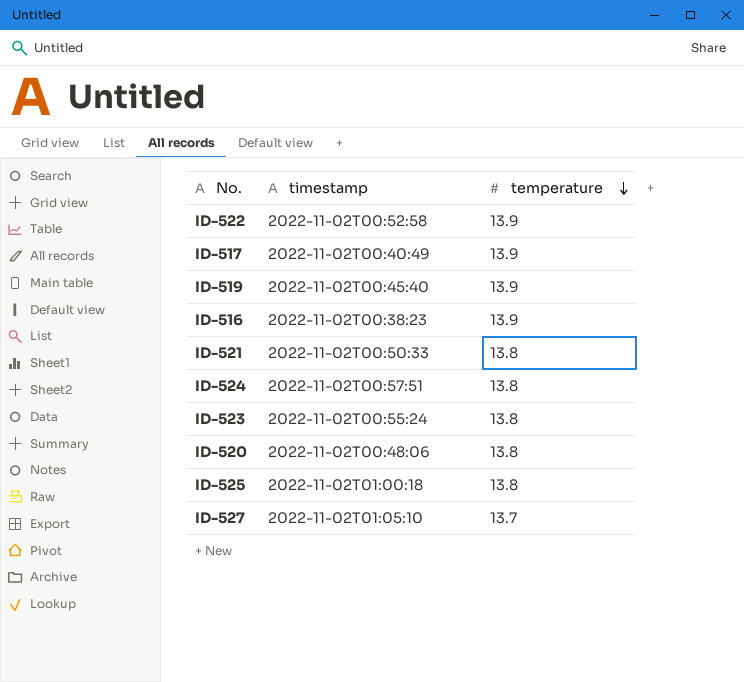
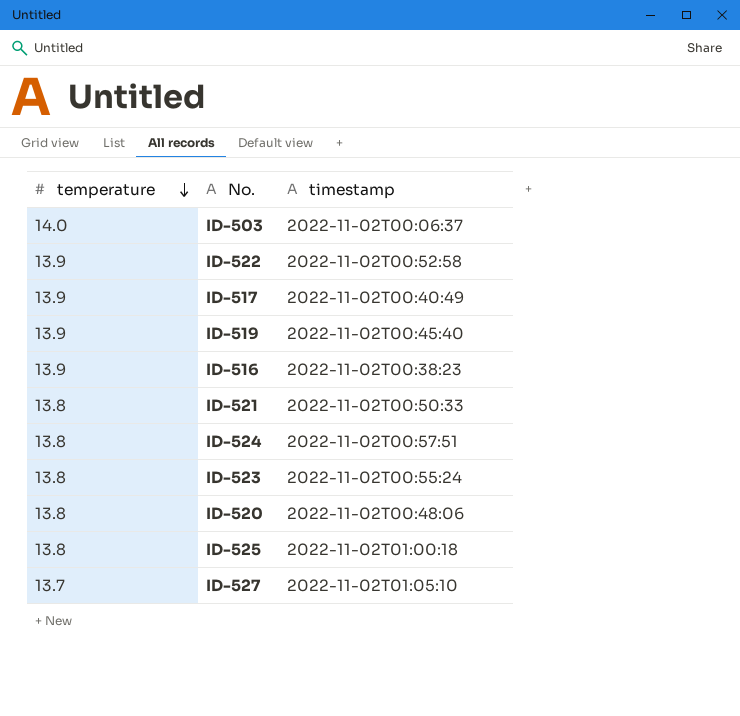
column temperature | position: 3 -> 1
row ID-503: none -> 14.0 | 2022-11-02T00:06:37

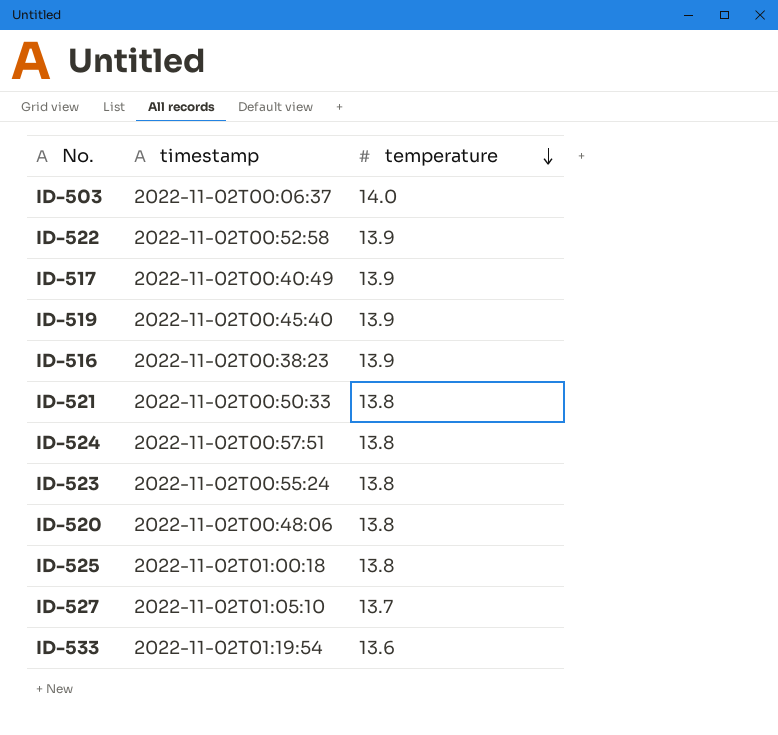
column temperature | position: 1 -> 3
row ID-533: none -> 2022-11-02T01:19:54 | 13.6

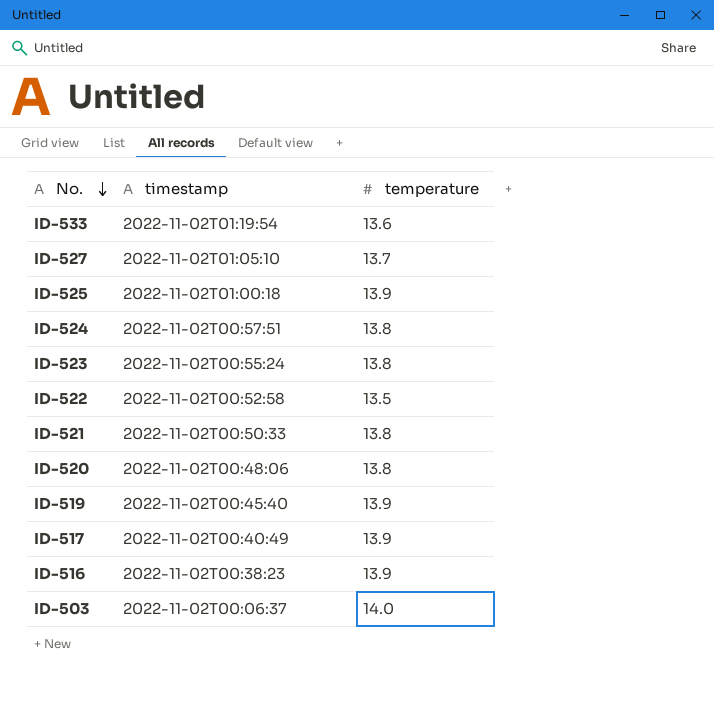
row order: temperature descending -> No. descending
ID-525 | temperature: 13.8 -> 13.9
ID-522 | temperature: 13.9 -> 13.5

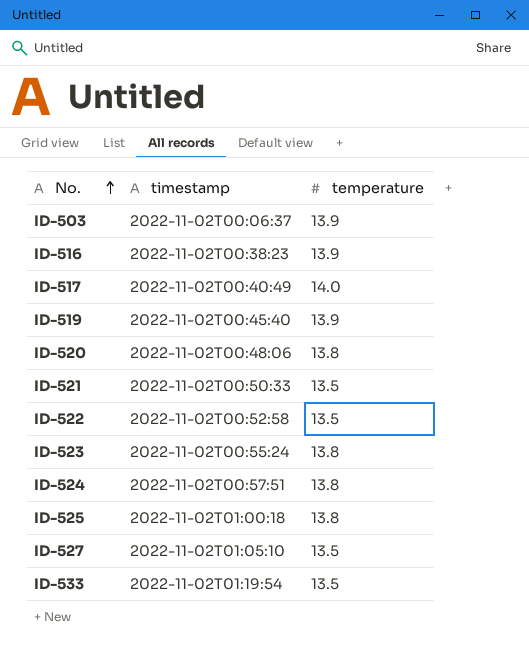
row order: No. descending -> No. ascending
ID-503 | temperature: 14.0 -> 13.9
ID-517 | temperature: 13.9 -> 14.0
ID-521 | temperature: 13.8 -> 13.5
ID-525 | temperature: 13.9 -> 13.8
ID-527 | temperature: 13.7 -> 13.5
ID-533 | temperature: 13.6 -> 13.5

